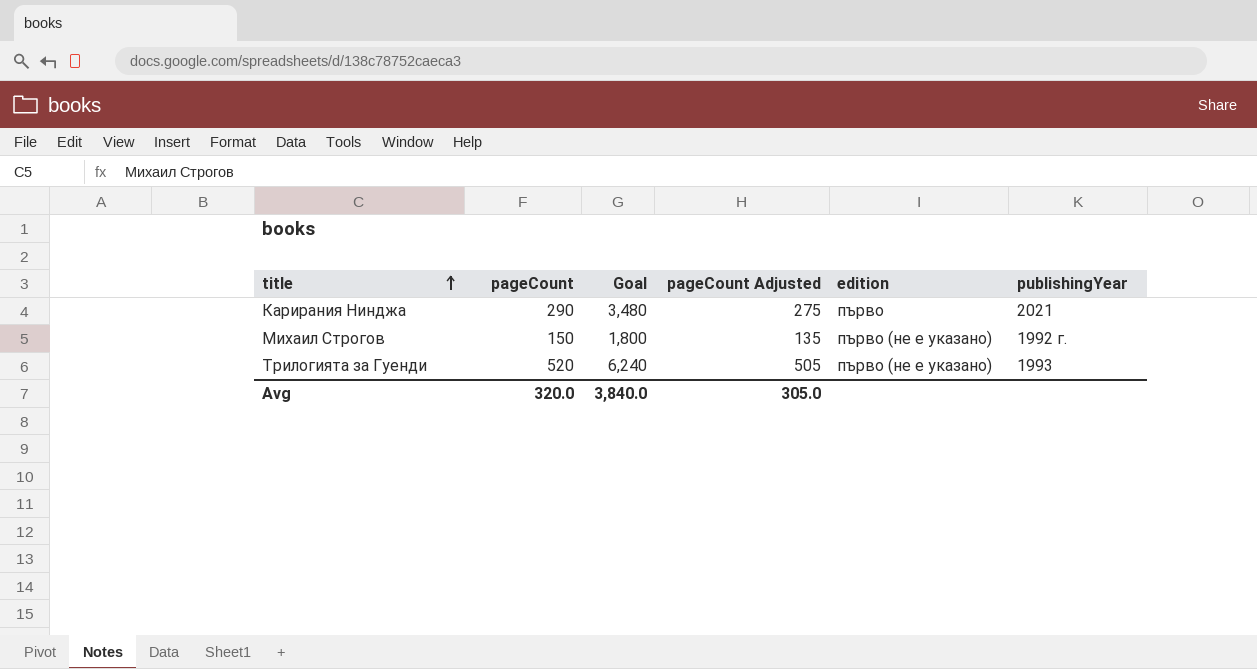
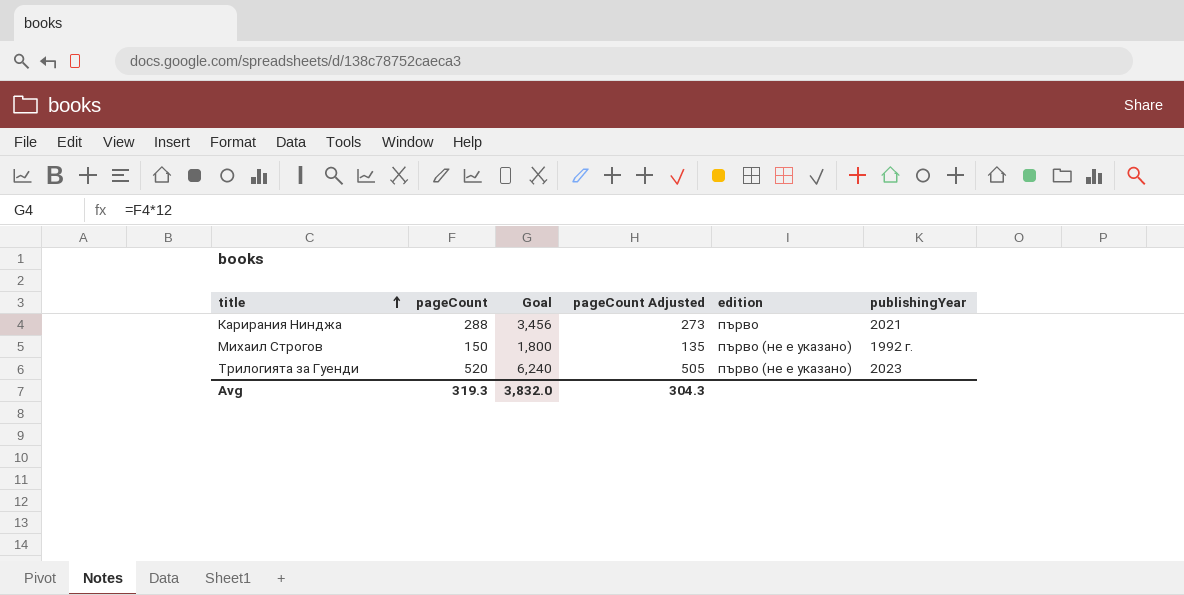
Карирания Нинджа | pageCount: 290 -> 288
Карирания Нинджа | Goal: 3,480 -> 3,456
Карирания Нинджа | pageCount Adjusted: 275 -> 273
Трилогията за Гуенди | publishingYear: 1993 -> 2023
Avg | pageCount: 320.0 -> 319.3
Avg | Goal: 3,840.0 -> 3,832.0
Avg | pageCount Adjusted: 305.0 -> 304.3

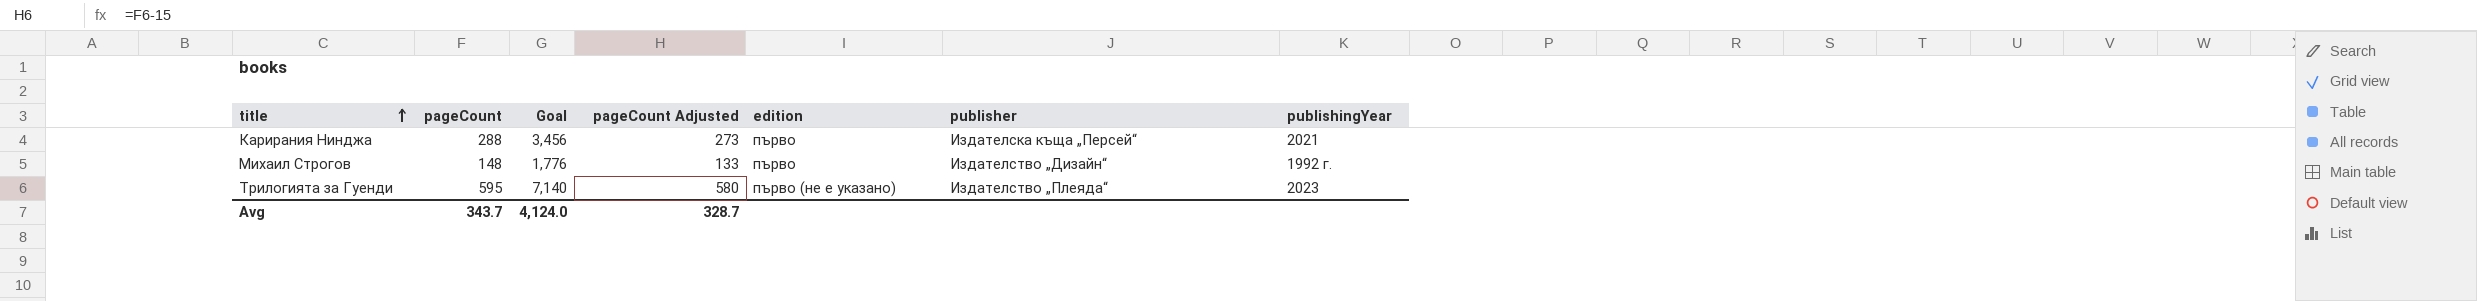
column publisher | position: none -> 6
Михаил Строгов | pageCount: 150 -> 148
Михаил Строгов | Goal: 1,800 -> 1,776
Михаил Строгов | pageCount Adjusted: 135 -> 133
Михаил Строгов | edition: първо (не е указано) -> първо
Трилогията за Гуенди | pageCount: 520 -> 595
Трилогията за Гуенди | Goal: 6,240 -> 7,140
Трилогията за Гуенди | pageCount Adjusted: 505 -> 580
Avg | pageCount: 319.3 -> 343.7
Avg | Goal: 3,832.0 -> 4,124.0
Avg | pageCount Adjusted: 304.3 -> 328.7

